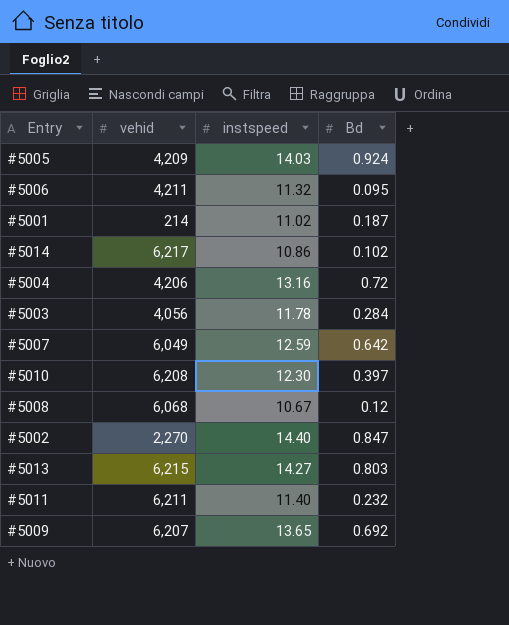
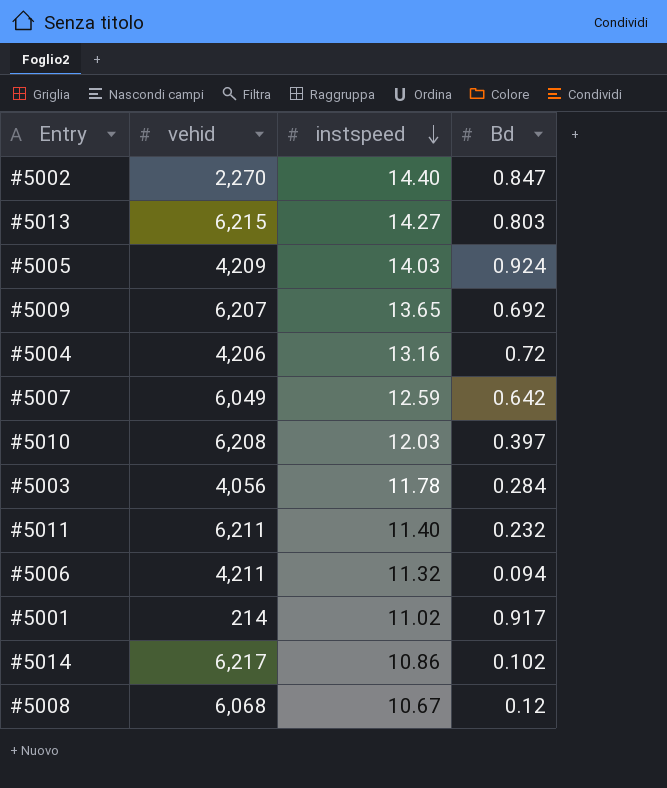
row order: none -> instspeed descending
#5010 | instspeed: 12.30 -> 12.03
#5006 | Bd: 0.095 -> 0.094
#5001 | Bd: 0.187 -> 0.917

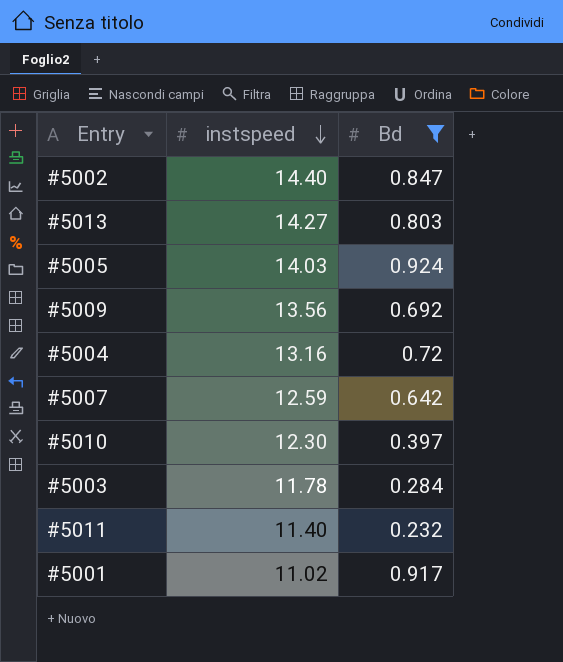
filter: none -> Bd >= 0.232
column vehid | position: 2 -> none
#5009 | instspeed: 13.65 -> 13.56
#5010 | instspeed: 12.03 -> 12.30

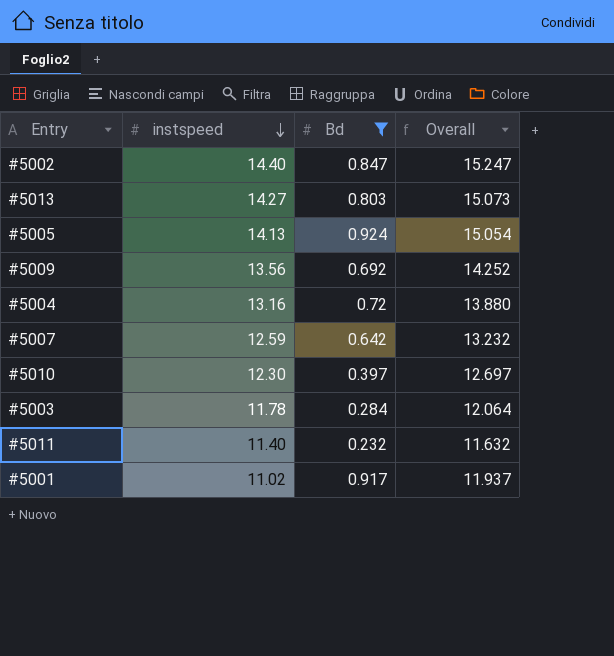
column Overall | formula: none -> [instspeed] + [Bd]
#5005 | instspeed: 14.03 -> 14.13

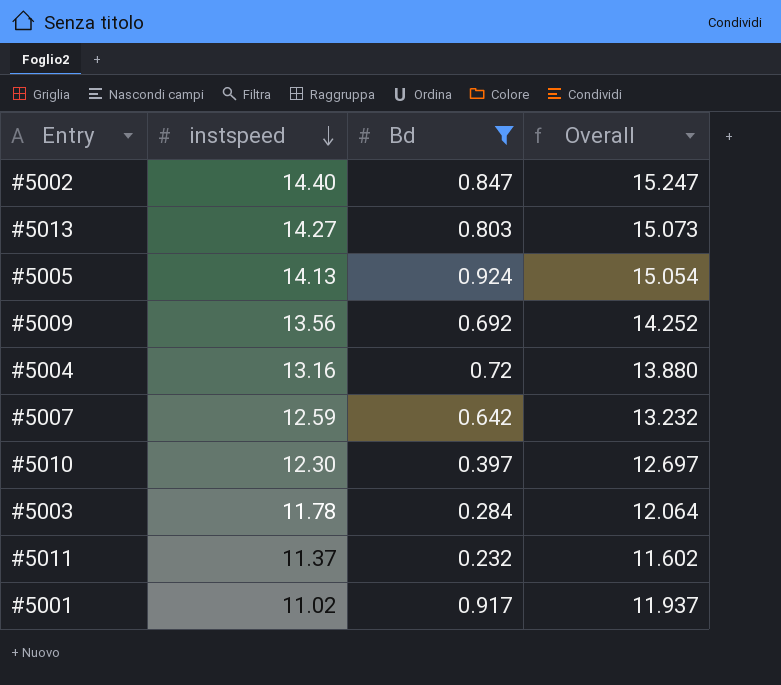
#5011 | instspeed: 11.40 -> 11.37
#5011 | Overall: 11.632 -> 11.602

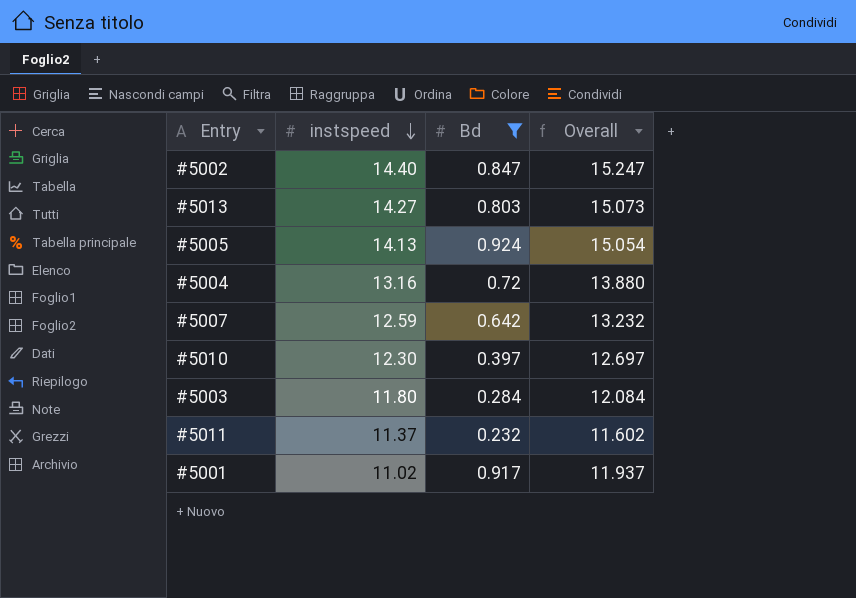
row #5009: 13.56 | 0.692 | 14.252 -> none
#5003 | instspeed: 11.78 -> 11.80
#5003 | Overall: 12.064 -> 12.084

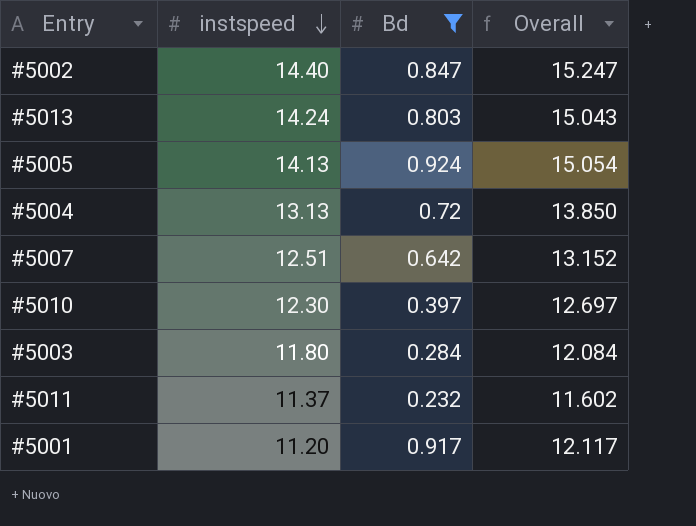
#5013 | instspeed: 14.27 -> 14.24
#5013 | Overall: 15.073 -> 15.043
#5004 | instspeed: 13.16 -> 13.13
#5004 | Overall: 13.880 -> 13.850
#5007 | instspeed: 12.59 -> 12.51
#5007 | Overall: 13.232 -> 13.152
#5001 | instspeed: 11.02 -> 11.20
#5001 | Overall: 11.937 -> 12.117

